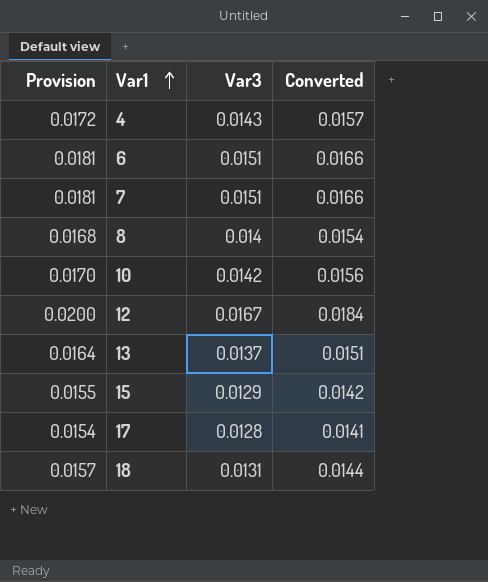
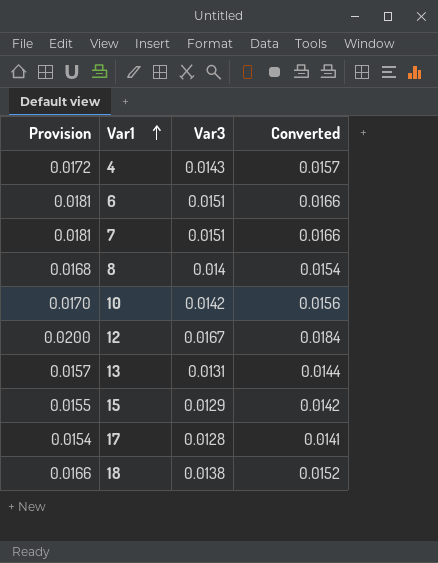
13 | Provision: 0.0164 -> 0.0157
13 | Var3: 0.0137 -> 0.0131
13 | Converted: 0.0151 -> 0.0144
18 | Provision: 0.0157 -> 0.0166
18 | Var3: 0.0131 -> 0.0138
18 | Converted: 0.0144 -> 0.0152

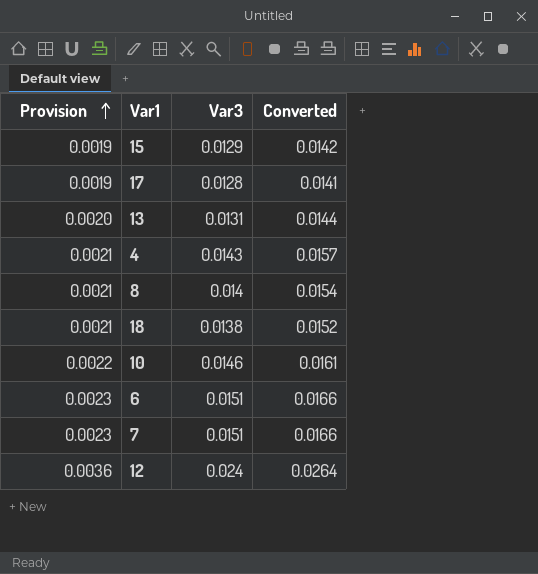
row order: Var1 ascending -> Provision ascending
column Provision | formula: [Var3] * 1.2 -> [Var3] * 0.15
10 | Var3: 0.0142 -> 0.0146
10 | Converted: 0.0156 -> 0.0161
12 | Var3: 0.0167 -> 0.024
12 | Converted: 0.0184 -> 0.0264

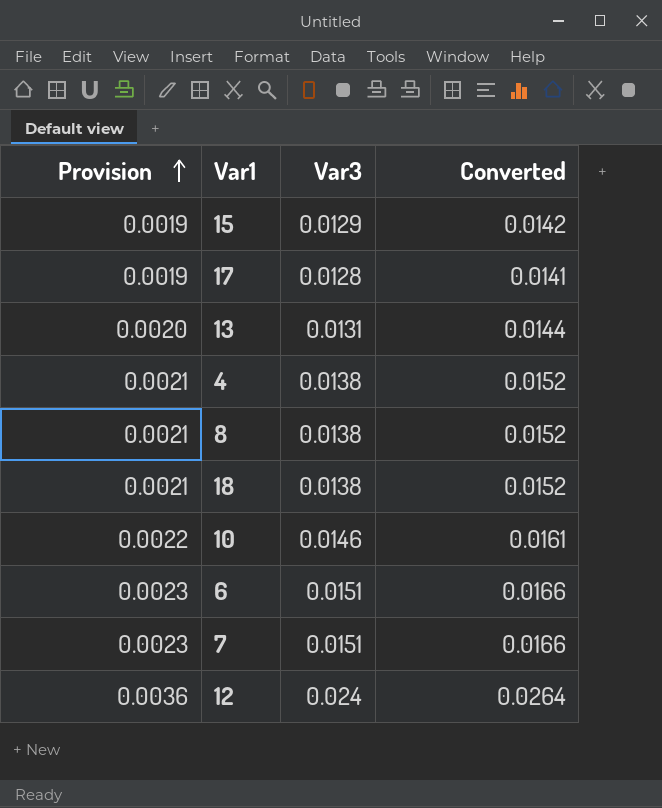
4 | Var3: 0.0143 -> 0.0138
4 | Converted: 0.0157 -> 0.0152
8 | Var3: 0.014 -> 0.0138
8 | Converted: 0.0154 -> 0.0152

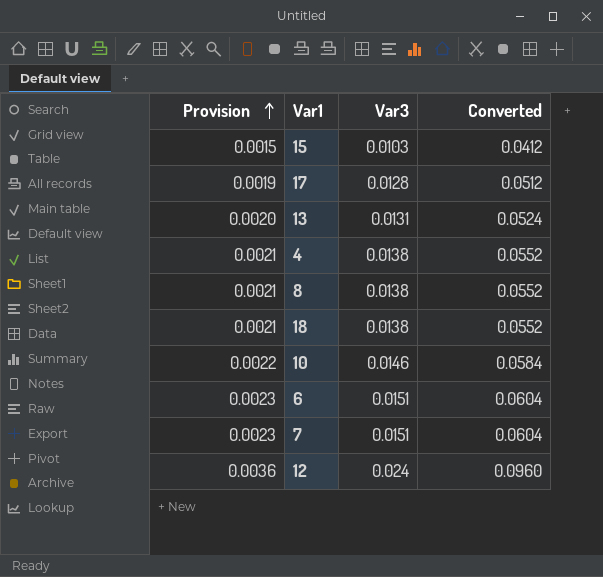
column Converted | formula: [Var3] * 1.1 -> [Var3] * 4
15 | Provision: 0.0019 -> 0.0015
15 | Var3: 0.0129 -> 0.0103

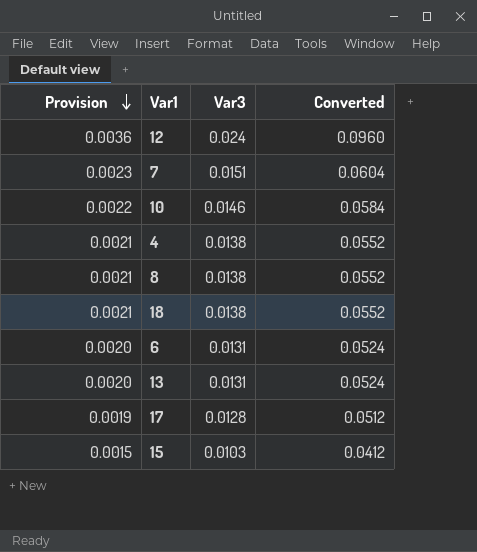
row order: Provision ascending -> Provision descending
6 | Provision: 0.0023 -> 0.0020
6 | Var3: 0.0151 -> 0.0131
6 | Converted: 0.0604 -> 0.0524

